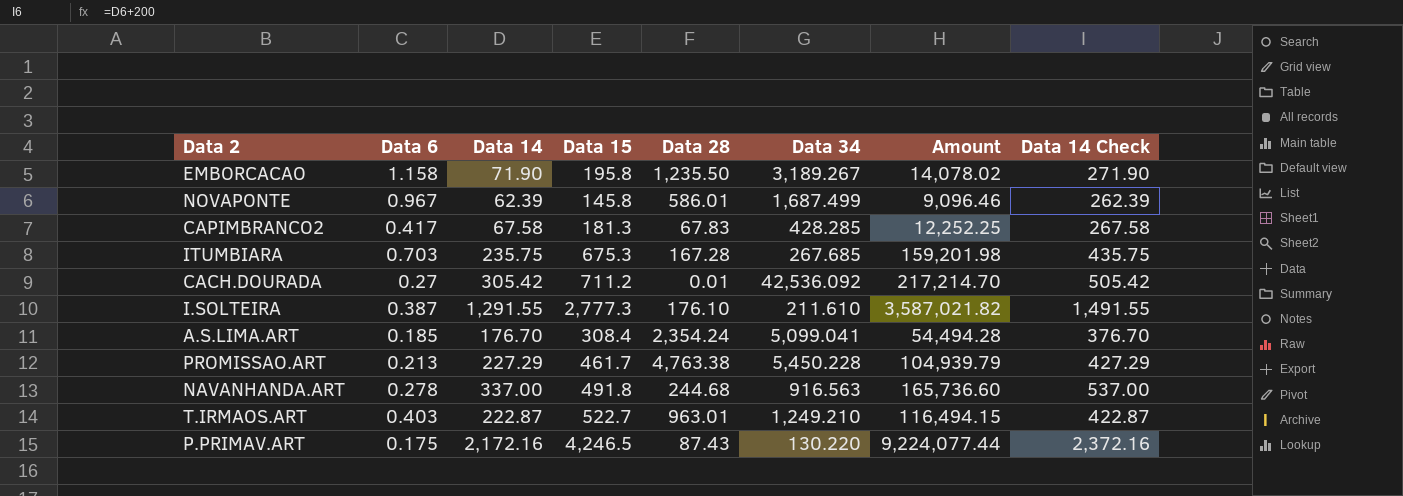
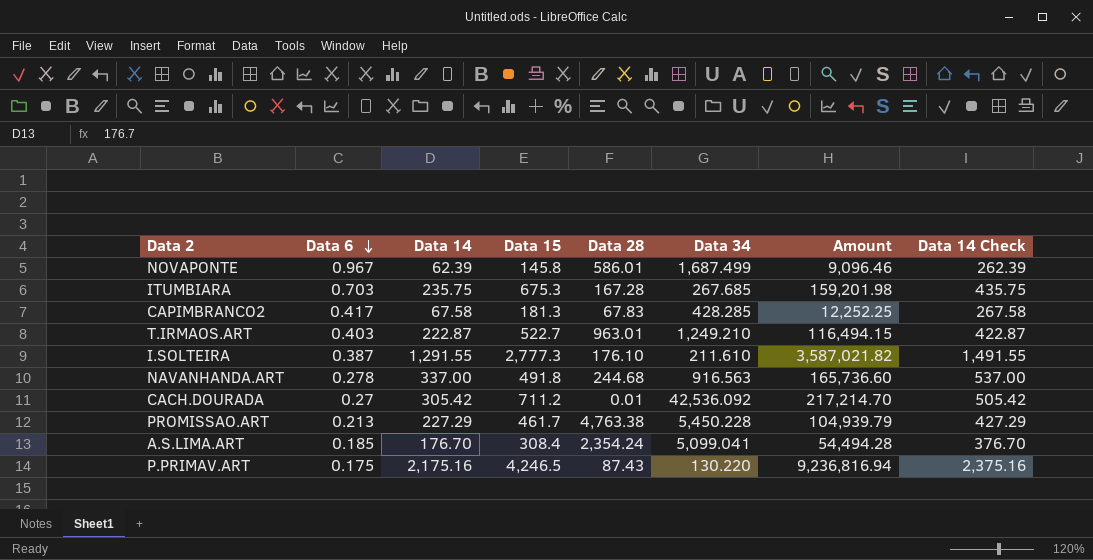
row order: none -> Data 6 descending
row EMBORCACAO: 1.158 | 71.90 | 195.8 | 1,235.50 | 3,189.267 | 14,078.02 | 271.90 -> none
P.PRIMAV.ART | Data 14: 2,172.16 -> 2,175.16
P.PRIMAV.ART | Amount: 9,224,077.44 -> 9,236,816.94
P.PRIMAV.ART | Data 14 Check: 2,372.16 -> 2,375.16

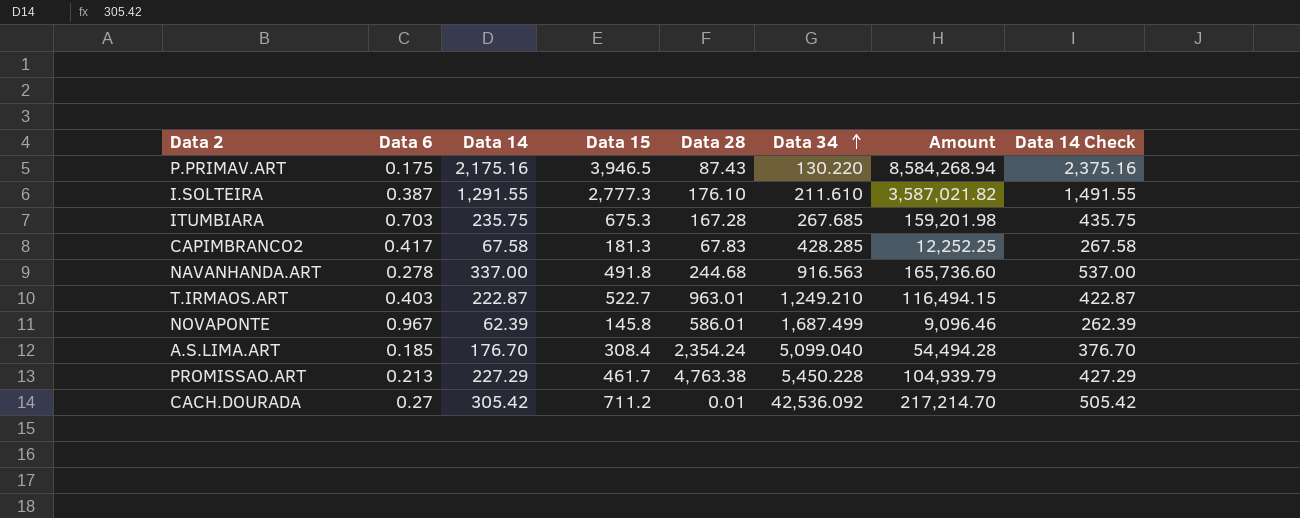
row order: Data 6 descending -> Data 34 ascending
P.PRIMAV.ART | Data 15: 4,246.5 -> 3,946.5
P.PRIMAV.ART | Amount: 9,236,816.94 -> 8,584,268.94
A.S.LIMA.ART | Data 34: 5,099.041 -> 5,099.040

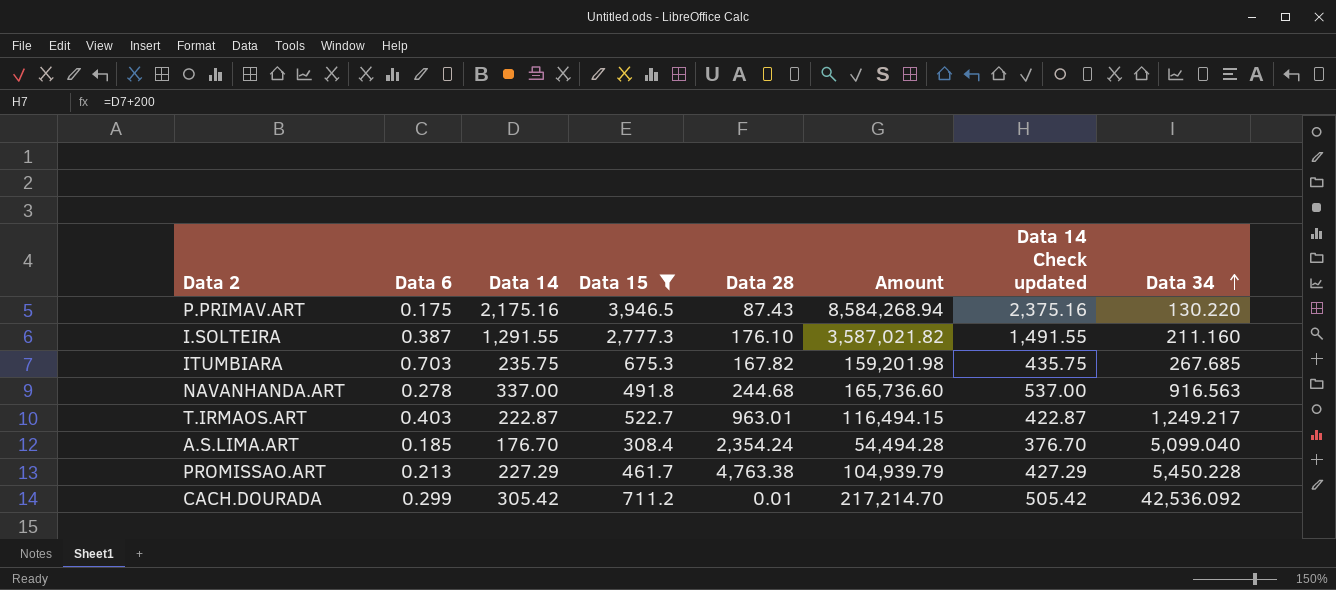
filter: none -> Data 15 >= 308.4
column name: Data 14 Check -> Data 14 Check updated
column Data 34 | position: 6 -> 8
I.SOLTEIRA | Data 34: 211.610 -> 211.160
ITUMBIARA | Data 28: 167.28 -> 167.82
T.IRMAOS.ART | Data 34: 1,249.210 -> 1,249.217
CACH.DOURADA | Data 6: 0.27 -> 0.299

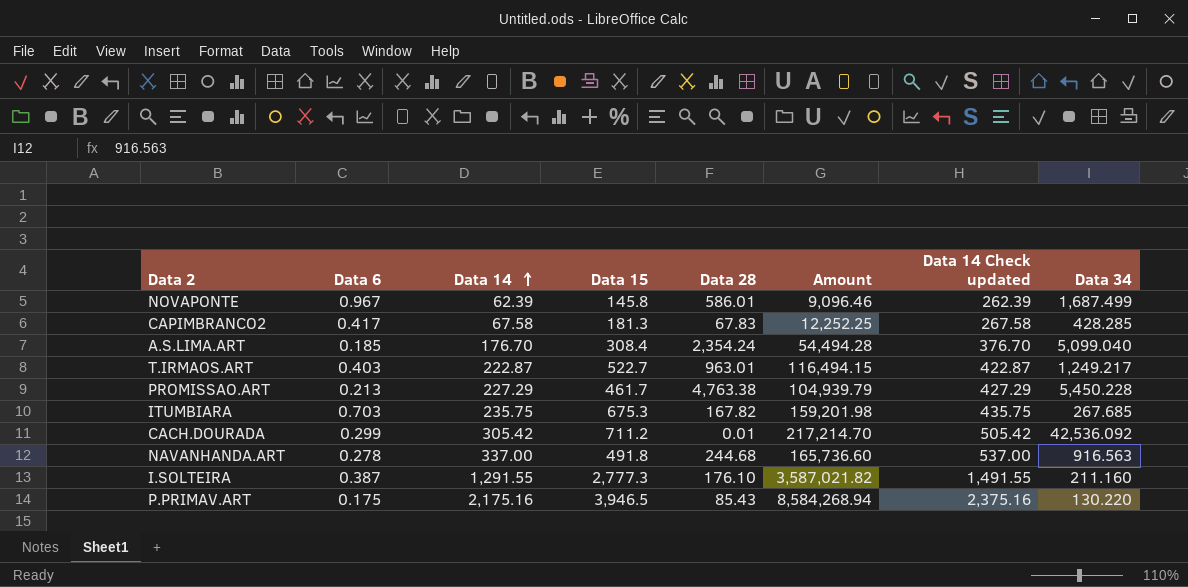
filter: Data 15 >= 308.4 -> none
row order: Data 34 ascending -> Data 14 ascending
P.PRIMAV.ART | Data 28: 87.43 -> 85.43

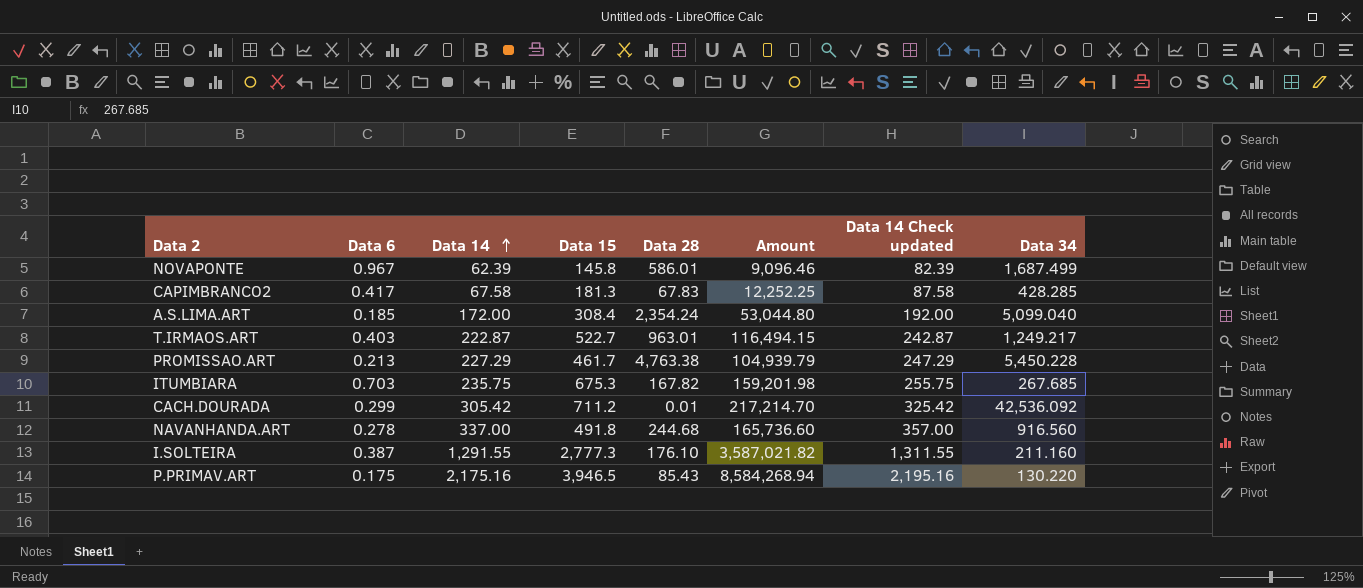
column Data 14 Check updated | formula: [Data 14] + 200 -> [Data 14] + 20
A.S.LIMA.ART | Data 14: 176.70 -> 172.00
A.S.LIMA.ART | Amount: 54,494.28 -> 53,044.80
NAVANHANDA.ART | Data 34: 916.563 -> 916.560

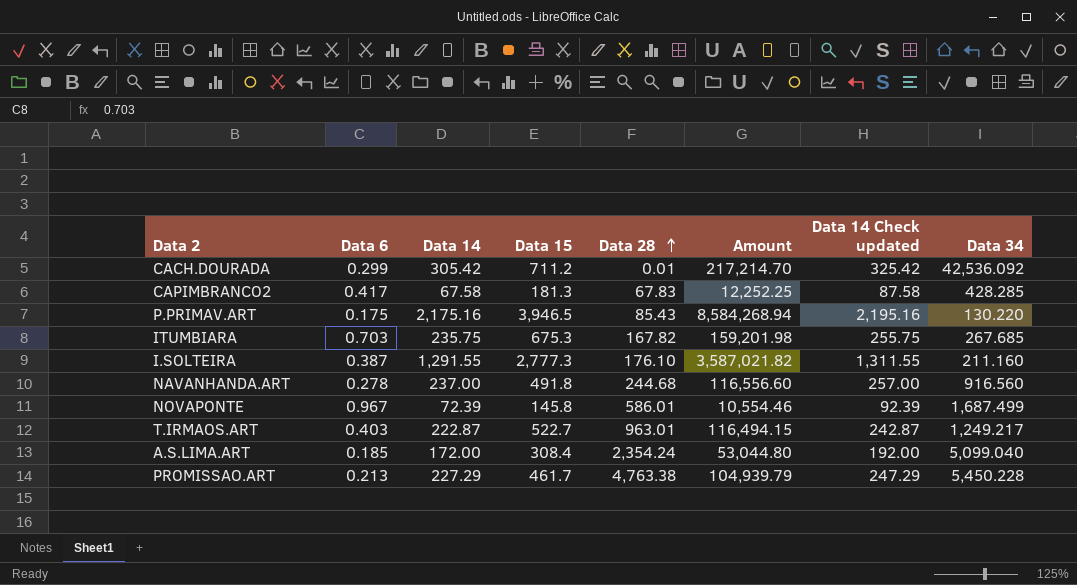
row order: Data 14 ascending -> Data 28 ascending
NAVANHANDA.ART | Data 14: 337.00 -> 237.00
NAVANHANDA.ART | Amount: 165,736.60 -> 116,556.60
NAVANHANDA.ART | Data 14 Check updated: 357.00 -> 257.00
NOVAPONTE | Data 14: 62.39 -> 72.39
NOVAPONTE | Amount: 9,096.46 -> 10,554.46
NOVAPONTE | Data 14 Check updated: 82.39 -> 92.39

